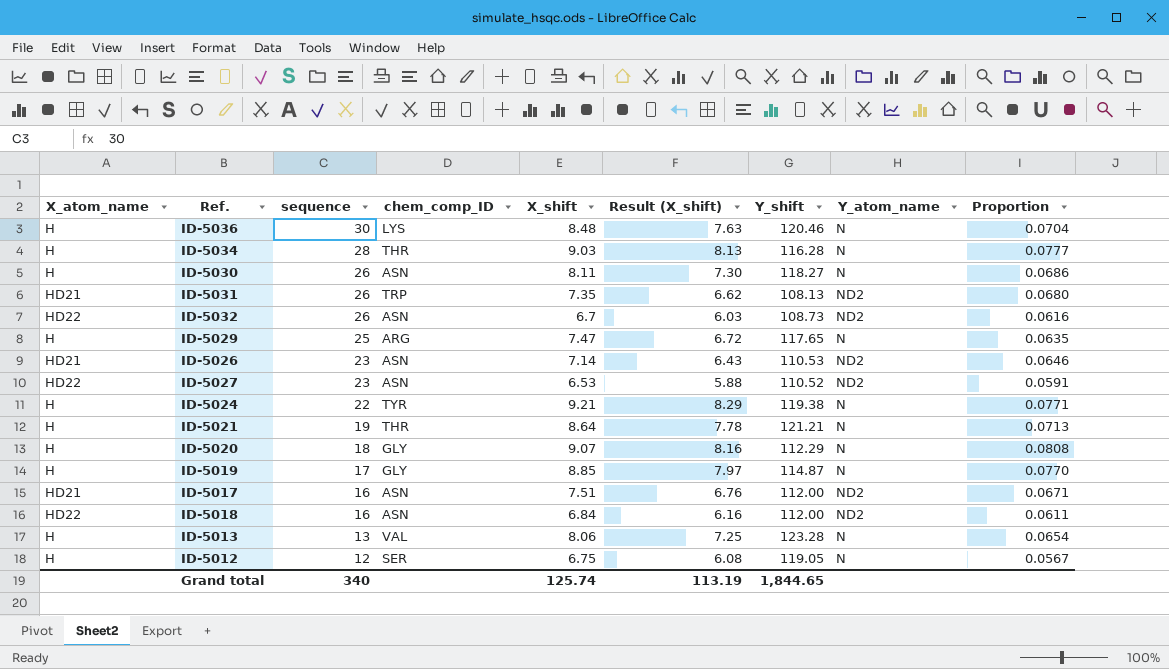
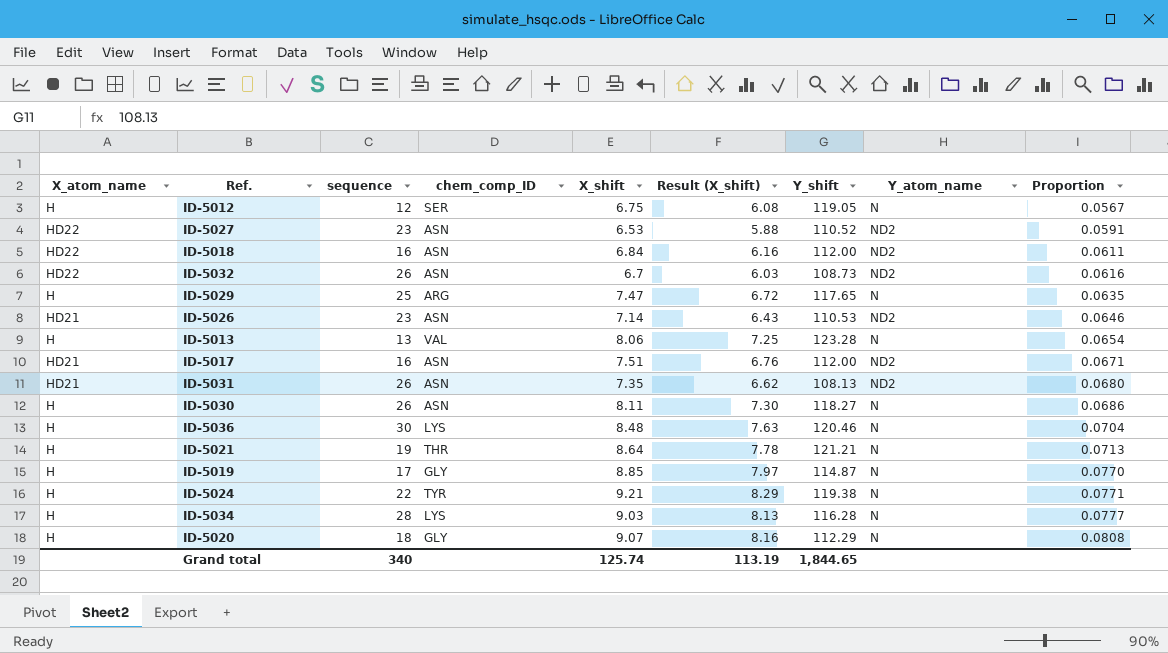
row order: sequence descending -> Proportion ascending
ID-5031 | chem_comp_ID: TRP -> ASN
ID-5034 | chem_comp_ID: THR -> LYS

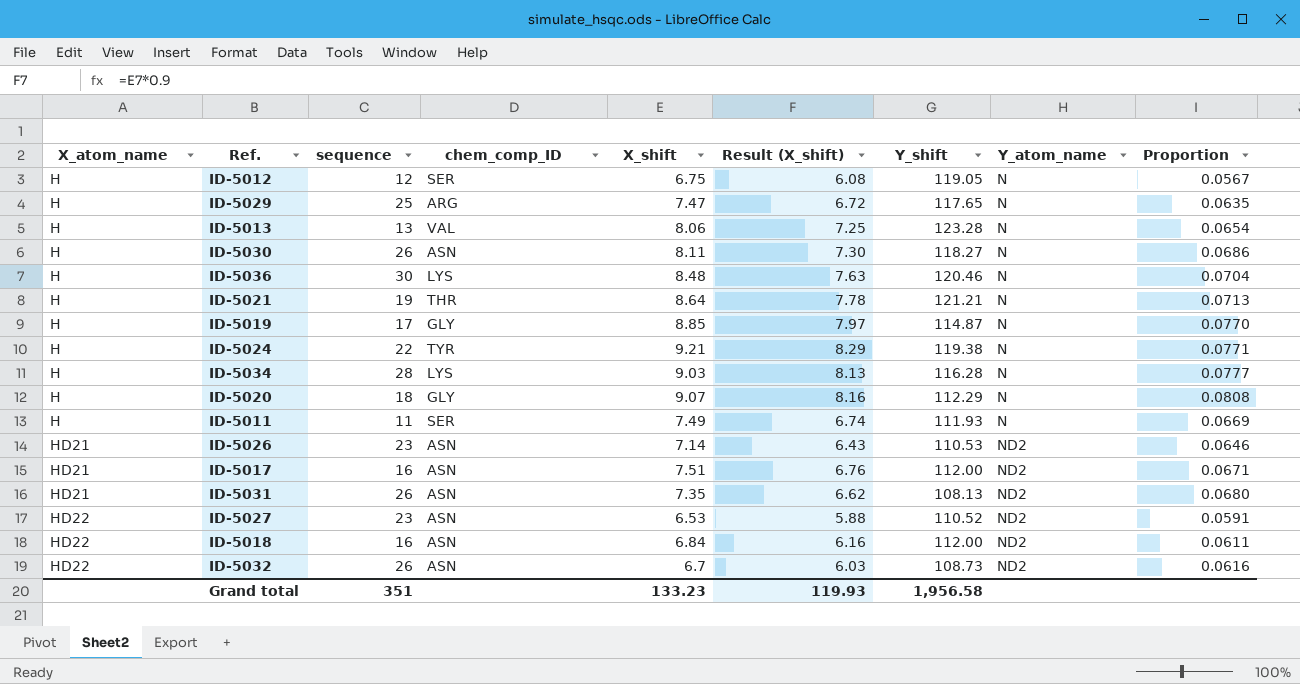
row order: Proportion ascending -> X_atom_name ascending
row ID-5011: none -> H | 11 | SER | 7.49 | 6.74 | 111.93 | N | 0.0669
Grand total | sequence: 340 -> 351
Grand total | X_shift: 125.74 -> 133.23
Grand total | Result (X_shift): 113.19 -> 119.93
Grand total | Y_shift: 1,844.65 -> 1,956.58

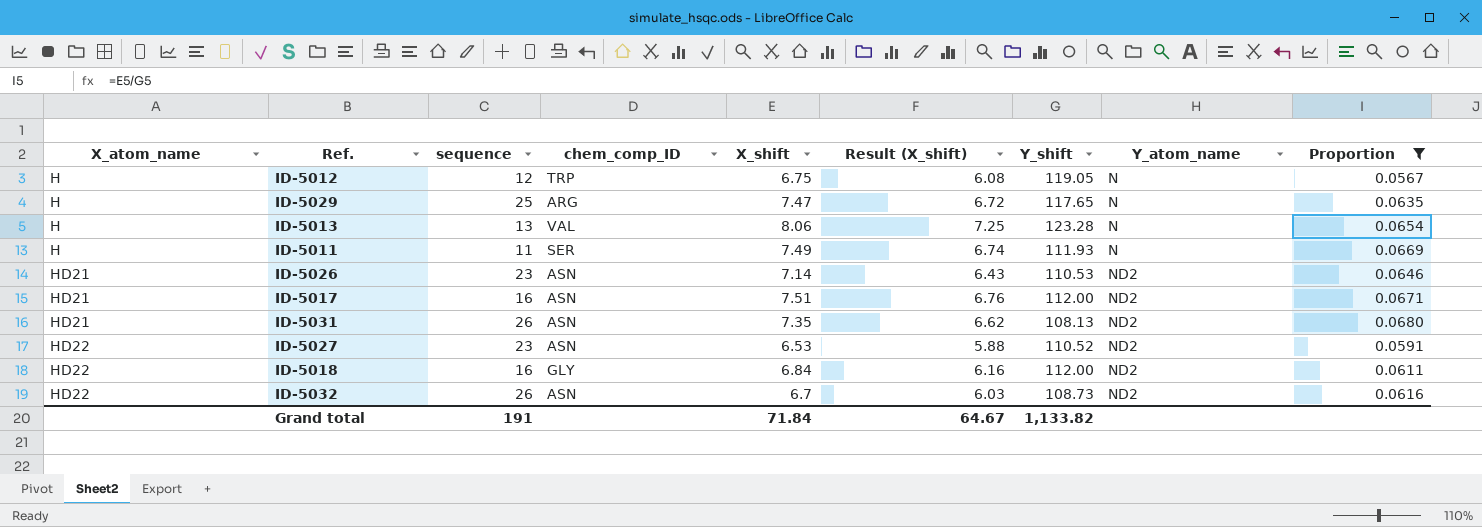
filter: none -> Proportion <= 0.0680
ID-5012 | chem_comp_ID: SER -> TRP
ID-5018 | chem_comp_ID: ASN -> GLY
Grand total | sequence: 351 -> 191
Grand total | X_shift: 133.23 -> 71.84
Grand total | Result (X_shift): 119.93 -> 64.67
Grand total | Y_shift: 1,956.58 -> 1,133.82

